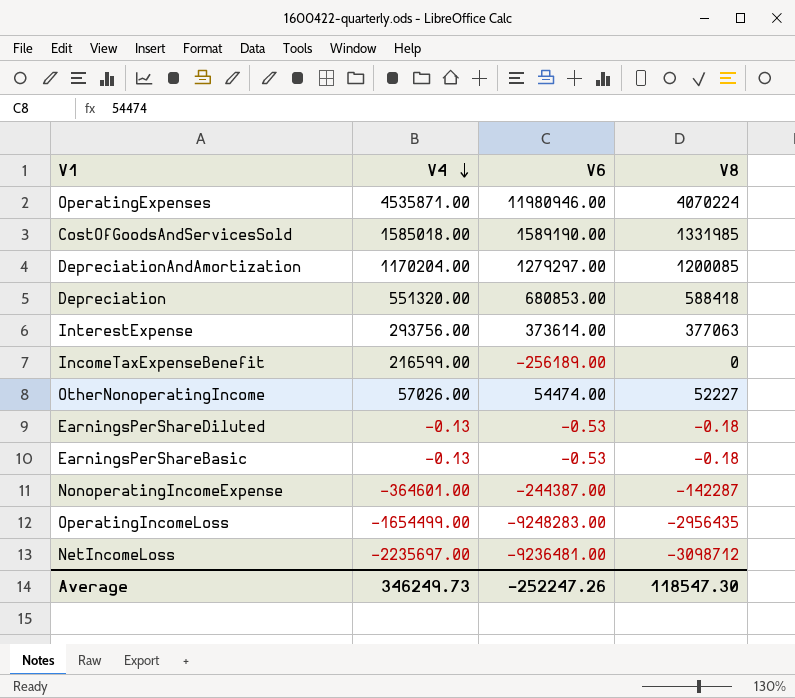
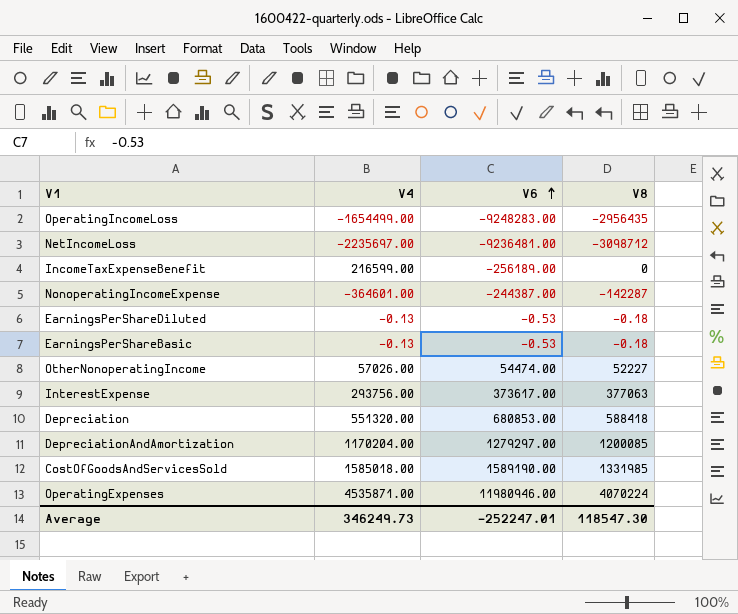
row order: V4 descending -> V6 ascending
InterestExpense | V6: 373614.00 -> 373617.00
Average | V6: -252247.26 -> -252247.01

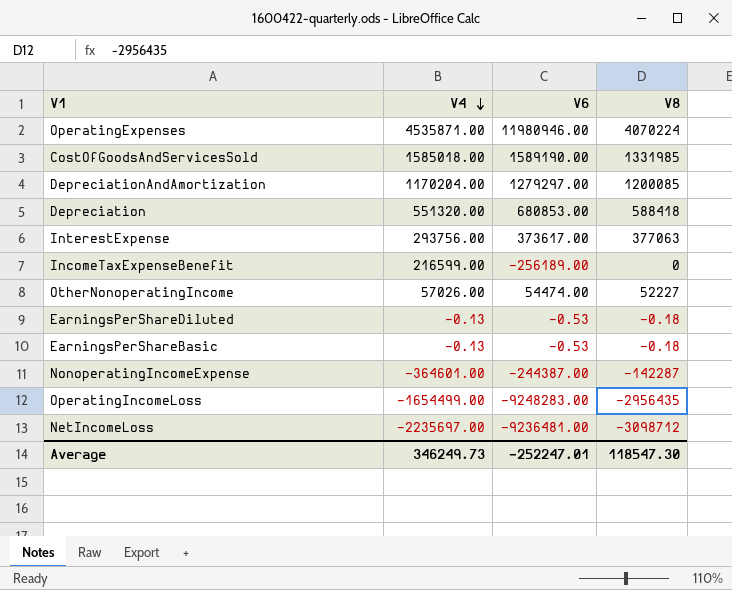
row order: V6 ascending -> V4 descending

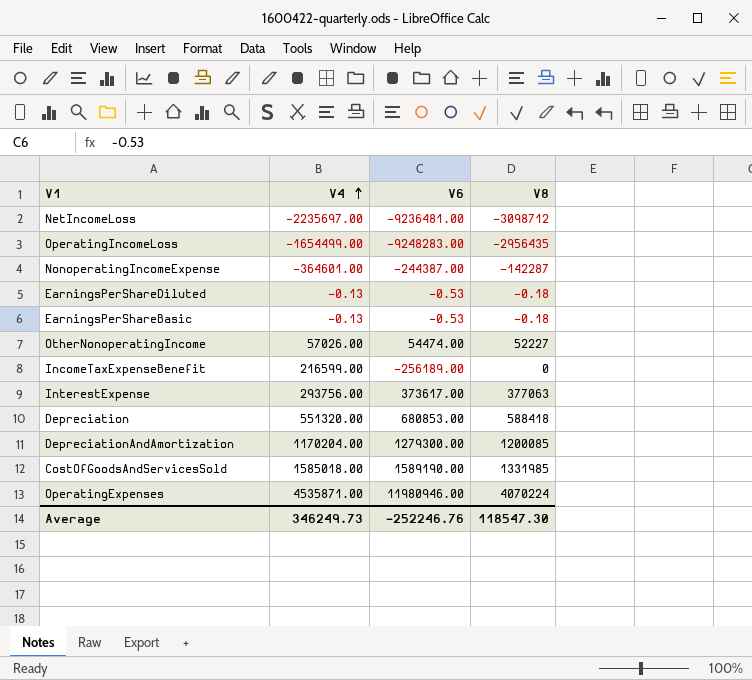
row order: V4 descending -> V4 ascending
DepreciationAndAmortization | V6: 1279297.00 -> 1279300.00
Average | V6: -252247.01 -> -252246.76

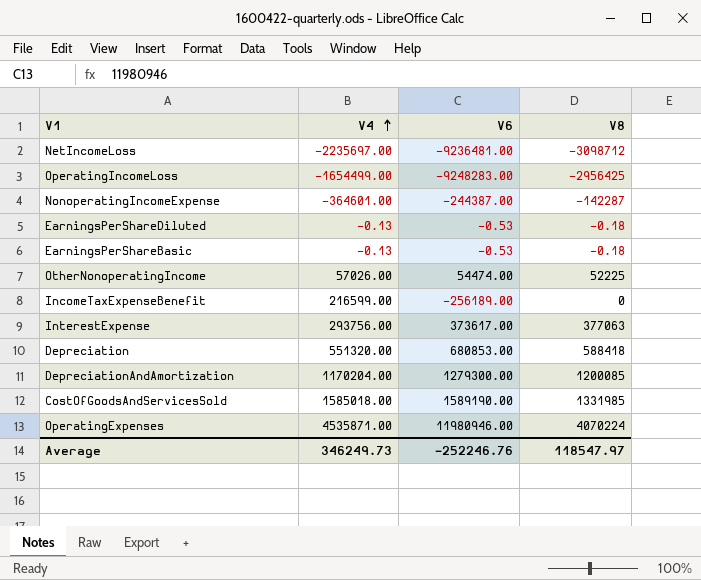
OperatingIncomeLoss | V8: -2956435 -> -2956425
OtherNonoperatingIncome | V8: 52227 -> 52225
Average | V8: 118547.30 -> 118547.97

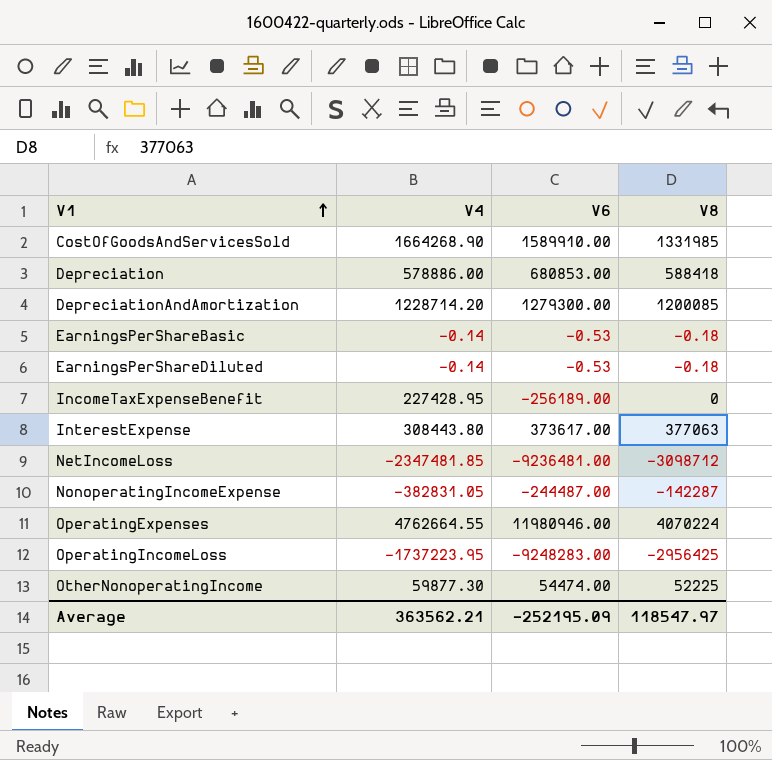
row order: V4 ascending -> V1 ascending
CostOfGoodsAndServicesSold | V4: 1585018.00 -> 1664268.90
CostOfGoodsAndServicesSold | V6: 1589190.00 -> 1589910.00
Depreciation | V4: 551320.00 -> 578886.00
DepreciationAndAmortization | V4: 1170204.00 -> 1228714.20
EarningsPerShareBasic | V4: -0.13 -> -0.14
EarningsPerShareDiluted | V4: -0.13 -> -0.14
IncomeTaxExpenseBenefit | V4: 216599.00 -> 227428.95
InterestExpense | V4: 293756.00 -> 308443.80
NetIncomeLoss | V4: -2235697.00 -> -2347481.85
NonoperatingIncomeExpense | V4: -364601.00 -> -382831.05
NonoperatingIncomeExpense | V6: -244387.00 -> -244487.00
OperatingExpenses | V4: 4535871.00 -> 4762664.55
OperatingIncomeLoss | V4: -1654499.00 -> -1737223.95
OtherNonoperatingIncome | V4: 57026.00 -> 59877.30
Average | V4: 346249.73 -> 363562.21
Average | V6: -252246.76 -> -252195.09

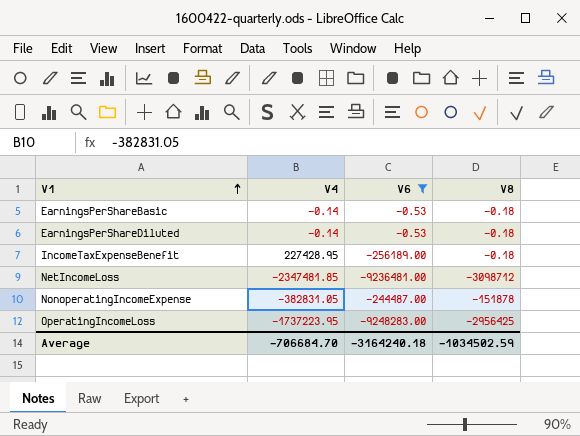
filter: none -> V6 <= -0.53
IncomeTaxExpenseBenefit | V8: 0 -> -0.18
NonoperatingIncomeExpense | V8: -142287 -> -151878
Average | V4: 363562.21 -> -706684.70
Average | V6: -252195.09 -> -3164240.18
Average | V8: 118547.97 -> -1034502.59

